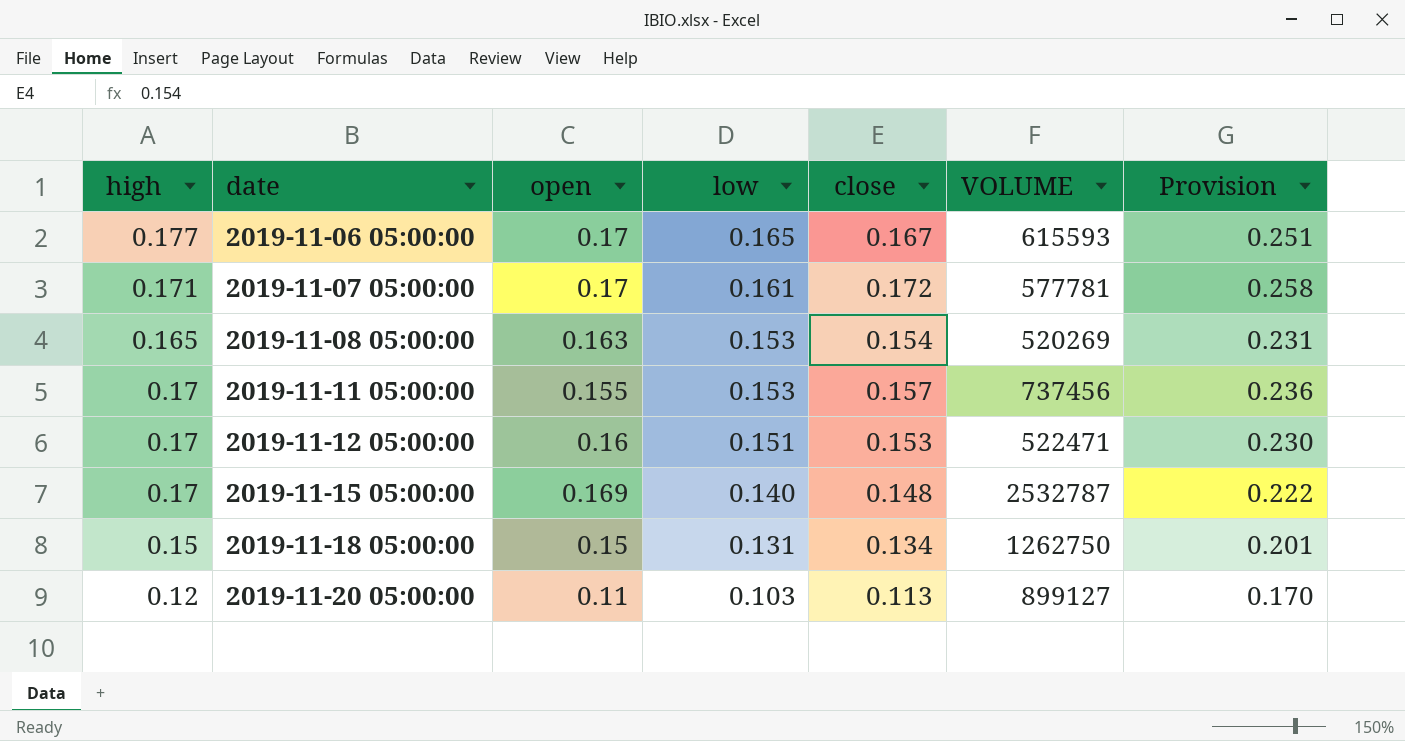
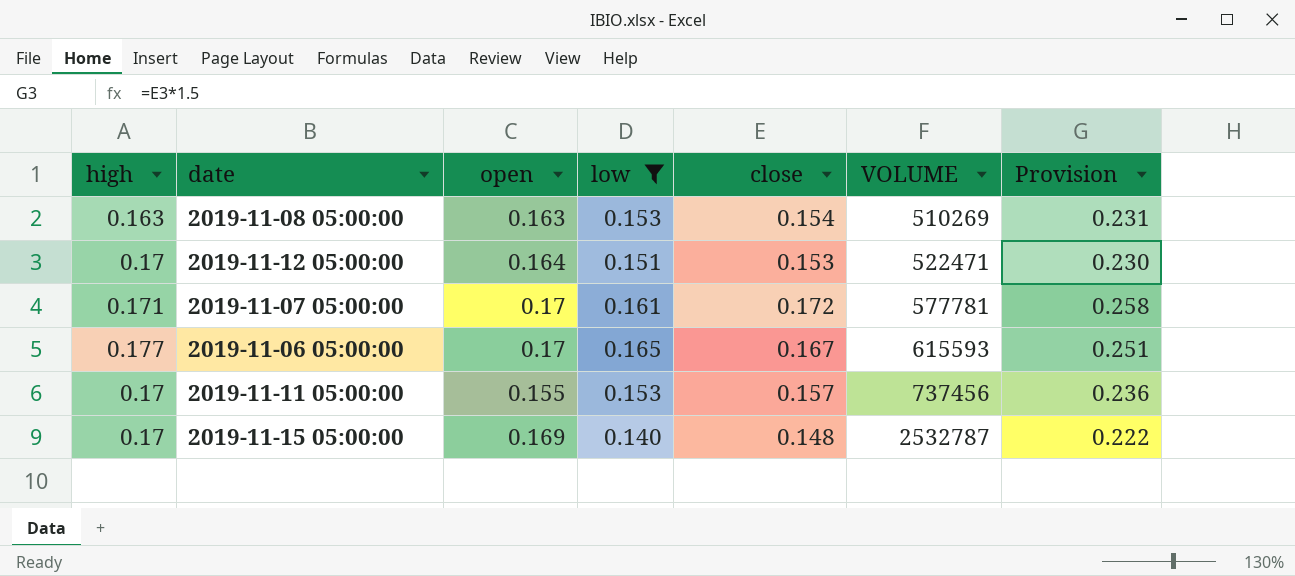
filter: none -> low >= 0.140
row order: date ascending -> VOLUME ascending
2019-11-08 05:00:00 | high: 0.165 -> 0.163
2019-11-08 05:00:00 | VOLUME: 520269 -> 510269
2019-11-12 05:00:00 | open: 0.16 -> 0.164

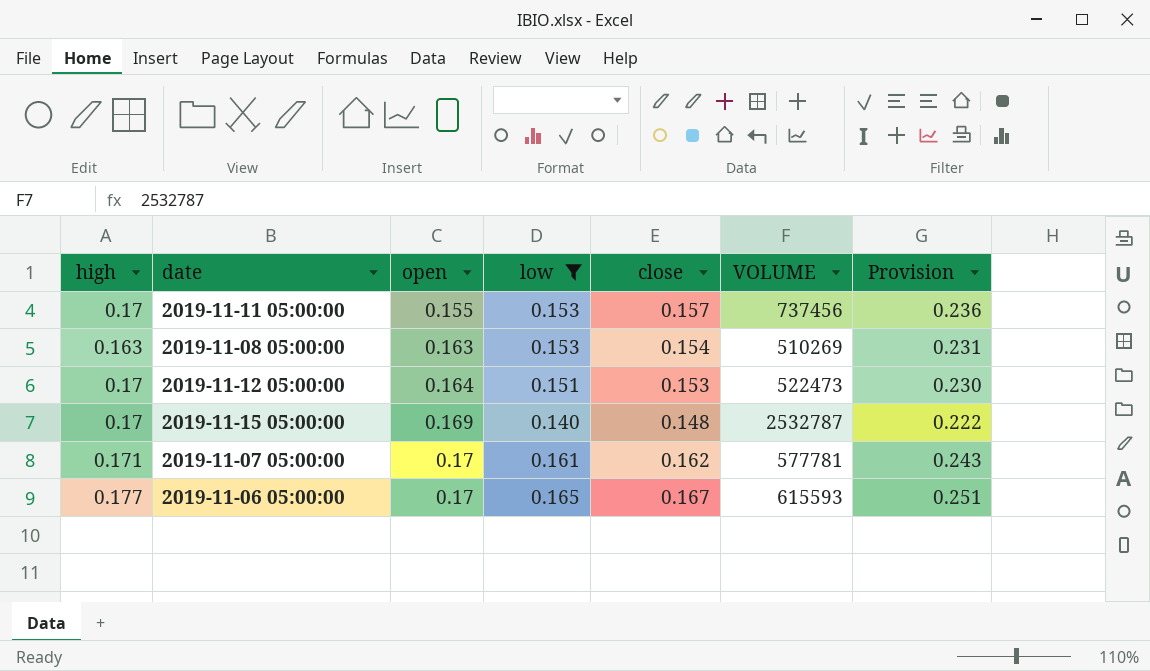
row order: VOLUME ascending -> open ascending
2019-11-12 05:00:00 | VOLUME: 522471 -> 522473
2019-11-07 05:00:00 | close: 0.172 -> 0.162
2019-11-07 05:00:00 | Provision: 0.258 -> 0.243

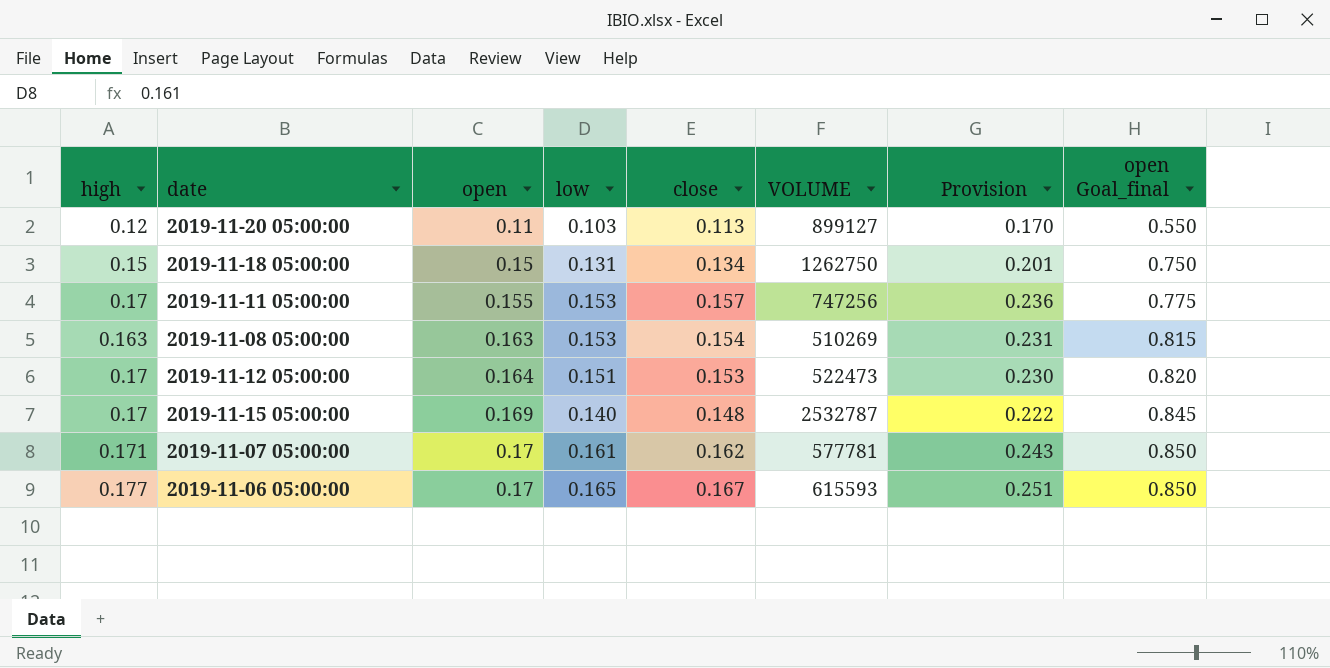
filter: low >= 0.140 -> none
column open Goal_final | formula: none -> [open] * 5
2019-11-11 05:00:00 | VOLUME: 737456 -> 747256

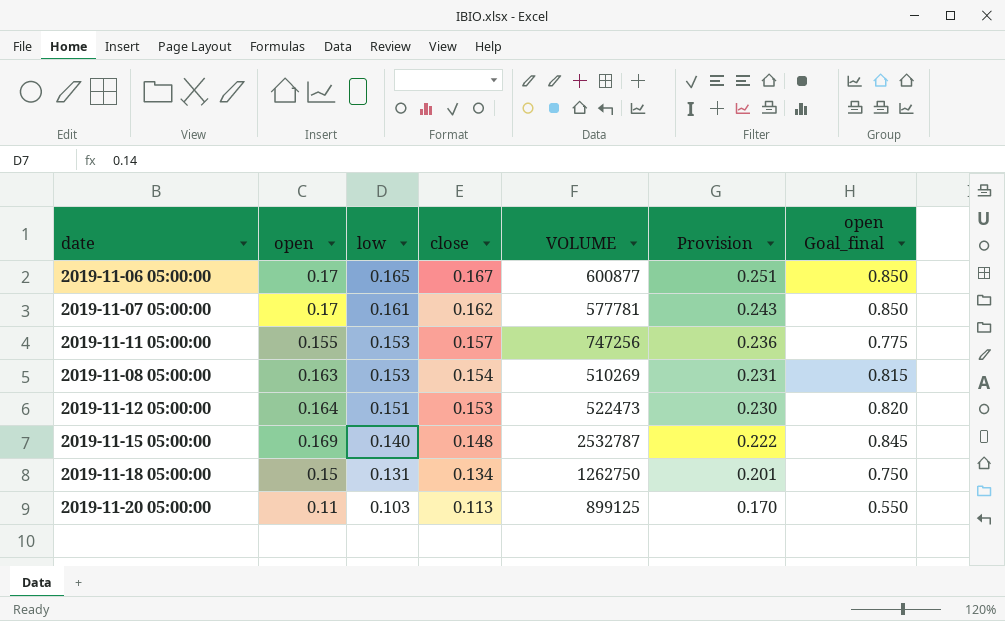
row order: open ascending -> low descending
column high | position: 1 -> none
2019-11-06 05:00:00 | VOLUME: 615593 -> 600877
2019-11-20 05:00:00 | VOLUME: 899127 -> 899125

